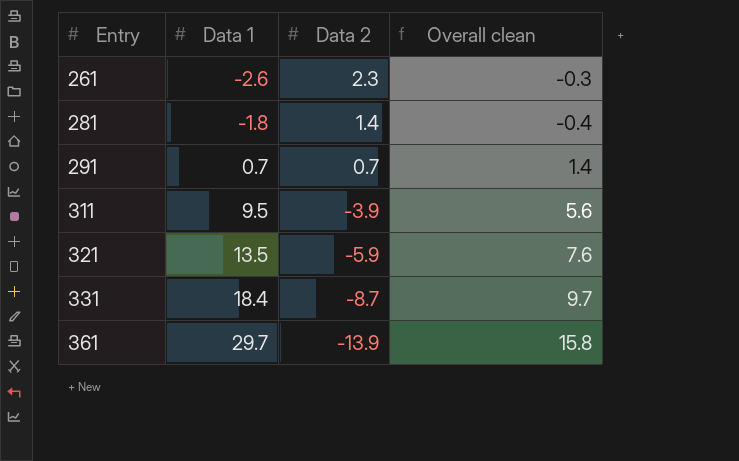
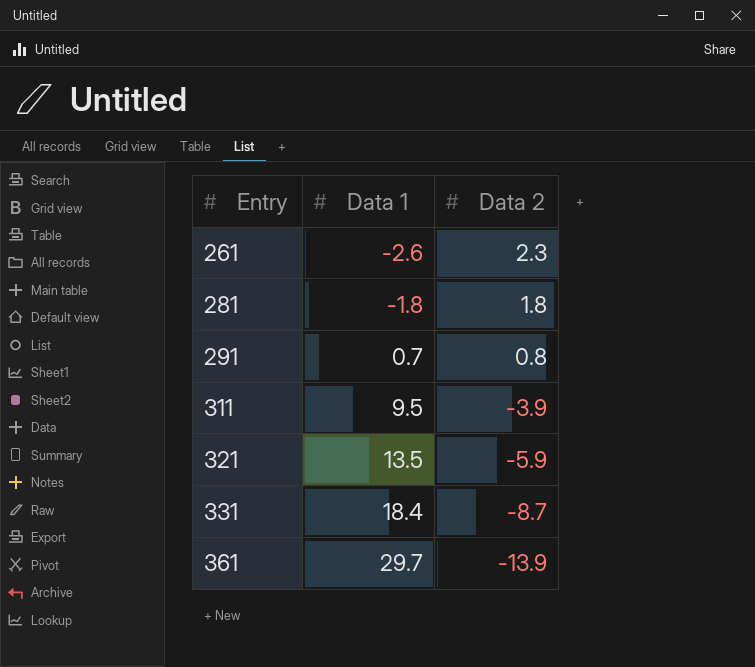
column Overall clean | formula: [Data 1] + [Data 2] -> none
281 | Data 2: 1.4 -> 1.8
291 | Data 2: 0.7 -> 0.8

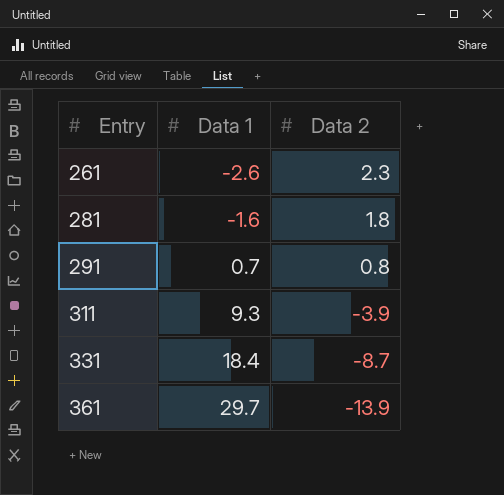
row 321: 13.5 | -5.9 -> none
281 | Data 1: -1.8 -> -1.6
311 | Data 1: 9.5 -> 9.3

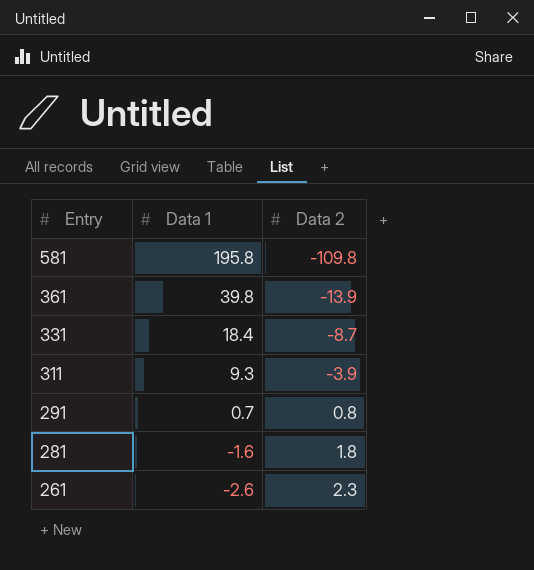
row order: Entry ascending -> Entry descending
row 581: none -> 195.8 | -109.8
361 | Data 1: 29.7 -> 39.8

